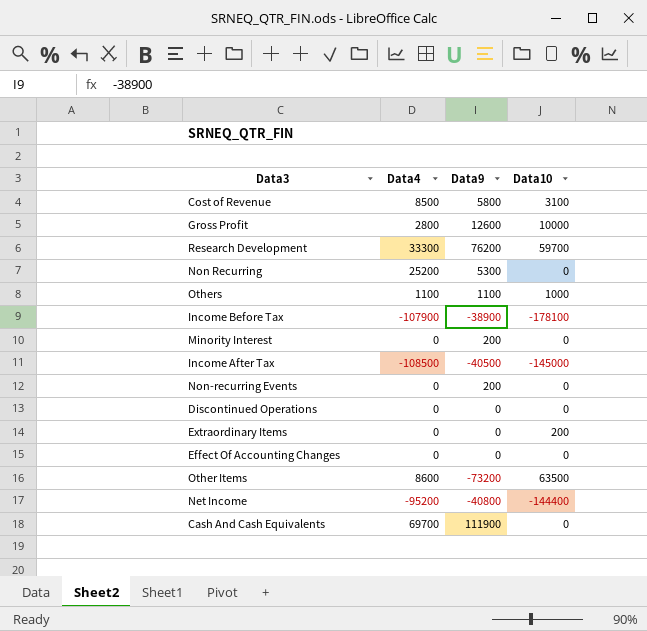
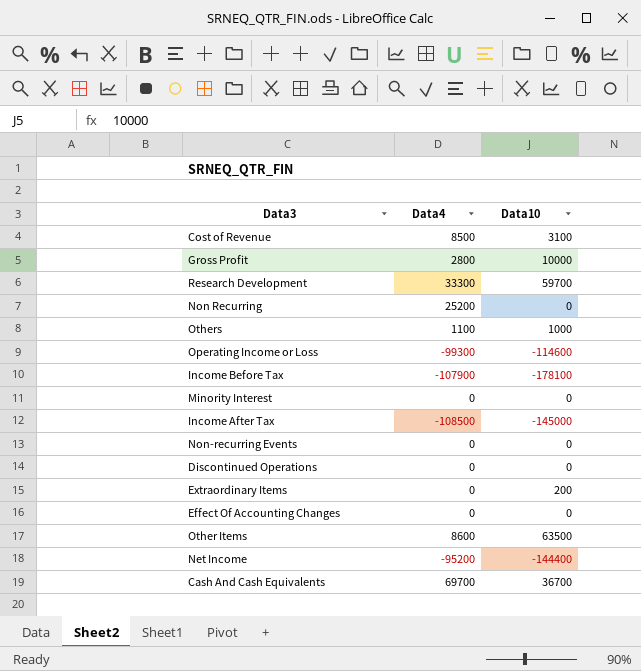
column Data9 | position: 3 -> none
row Operating Income or Loss: none -> -99300 | -114600
Cash And Cash Equivalents | Data10: 0 -> 36700

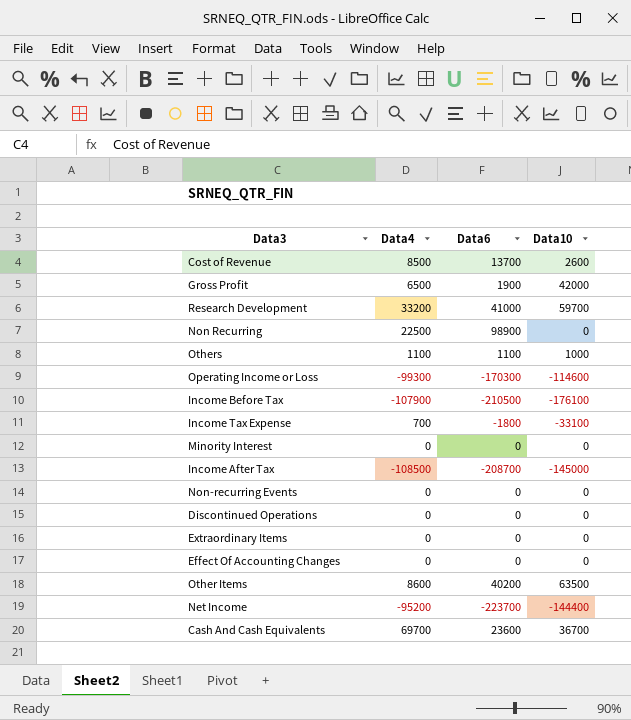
column Data6 | position: none -> 3
Cost of Revenue | Data10: 3100 -> 2600
Gross Profit | Data4: 2800 -> 6500
Gross Profit | Data10: 10000 -> 42000
Research Development | Data4: 33300 -> 33200
Non Recurring | Data4: 25200 -> 22500
Income Before Tax | Data10: -178100 -> -176100
row Income Tax Expense: none -> 700 | -1800 | -33100
Extraordinary Items | Data10: 200 -> 0

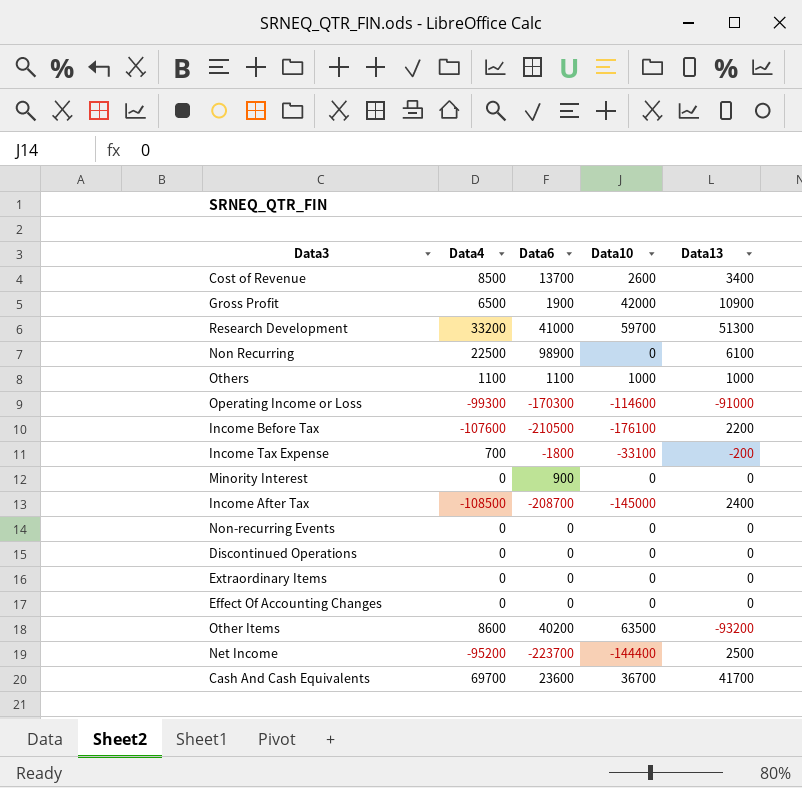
column Data13 | position: none -> 5
Income Before Tax | Data4: -107900 -> -107600
Minority Interest | Data6: 0 -> 900

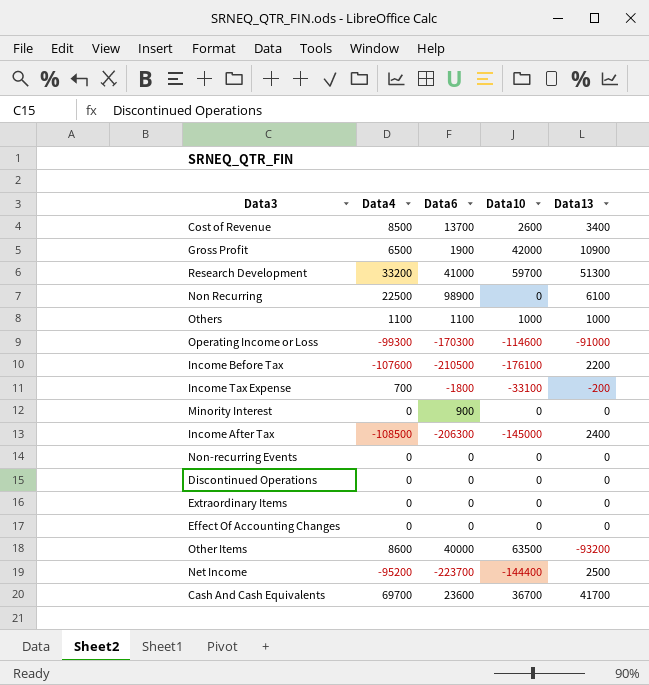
Income After Tax | Data6: -208700 -> -206300
Other Items | Data6: 40200 -> 40000

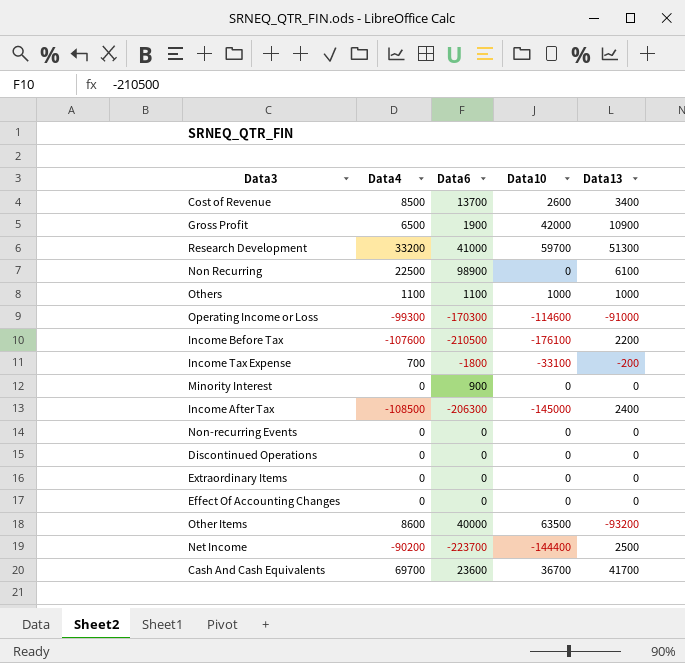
Net Income | Data4: -95200 -> -90200

